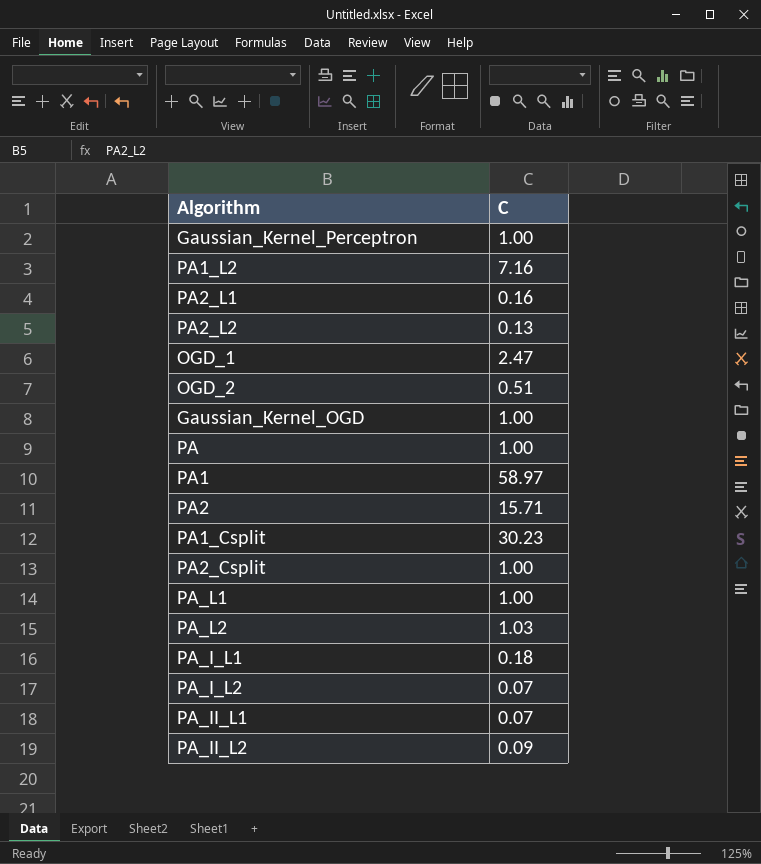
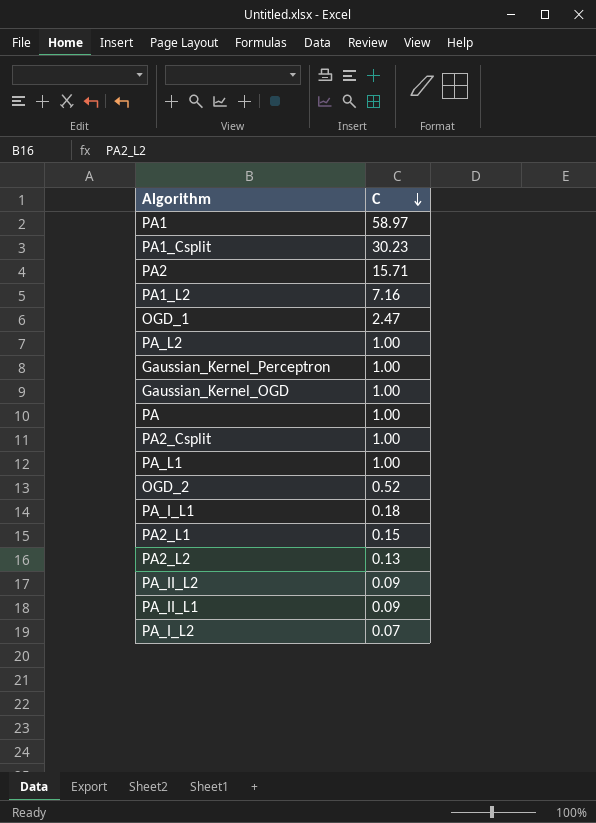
row order: none -> C descending
PA_L2 | C: 1.03 -> 1.00
OGD_2 | C: 0.51 -> 0.52
PA2_L1 | C: 0.16 -> 0.15
PA_II_L1 | C: 0.07 -> 0.09

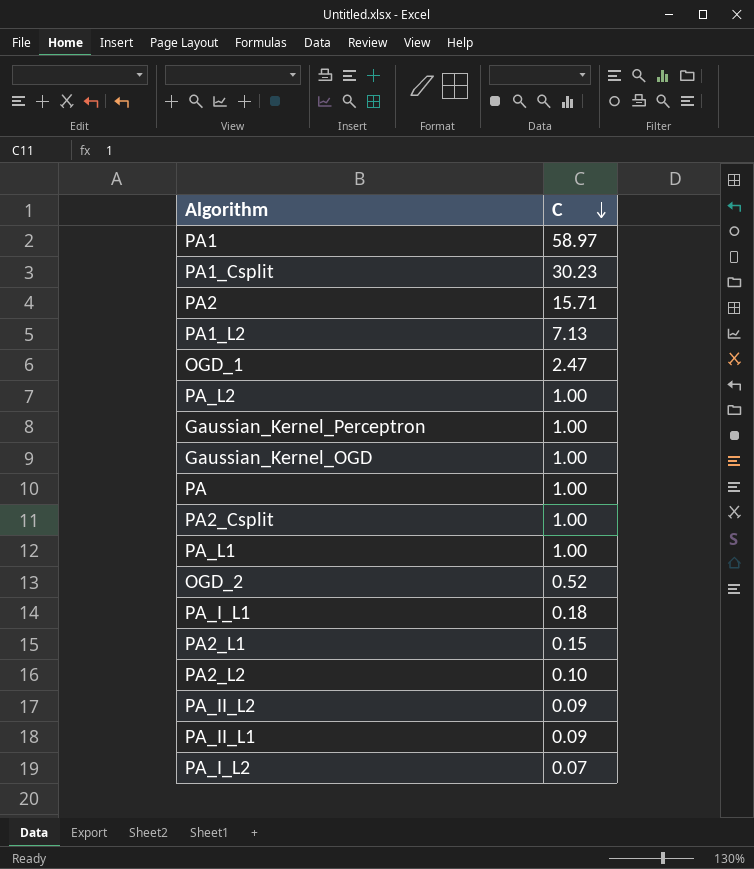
PA1_L2 | C: 7.16 -> 7.13
PA2_L2 | C: 0.13 -> 0.10

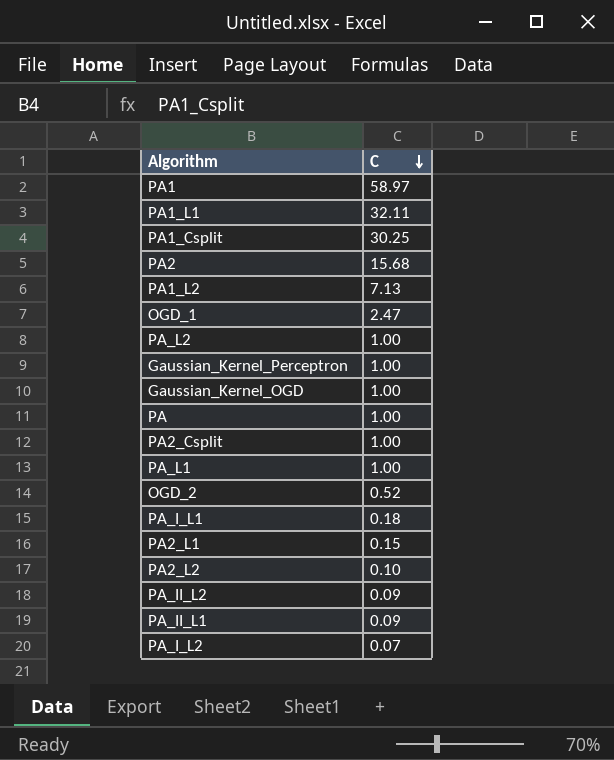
row PA1_L1: none -> 32.11
PA1_Csplit | C: 30.23 -> 30.25
PA2 | C: 15.71 -> 15.68

